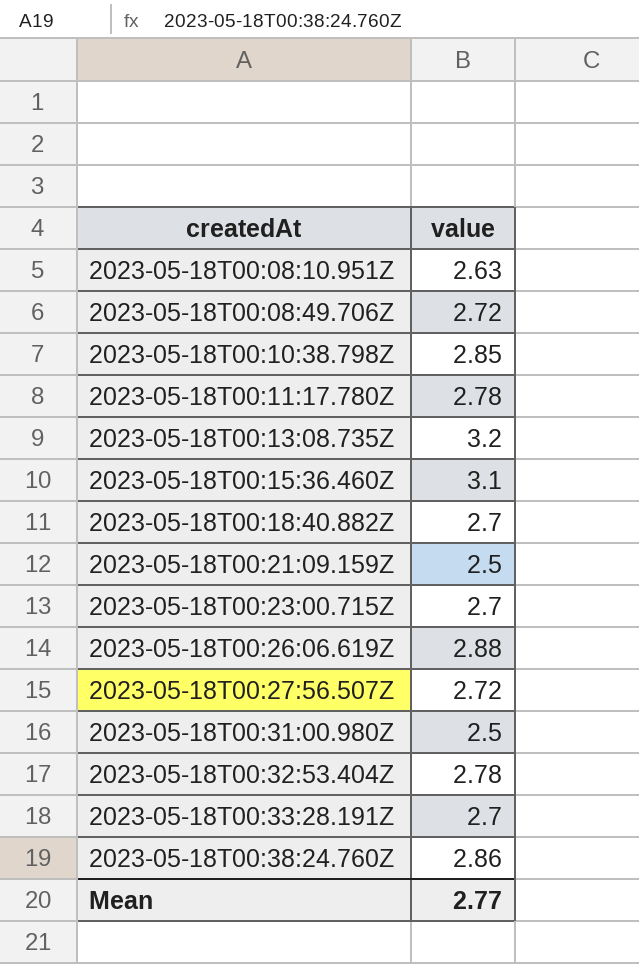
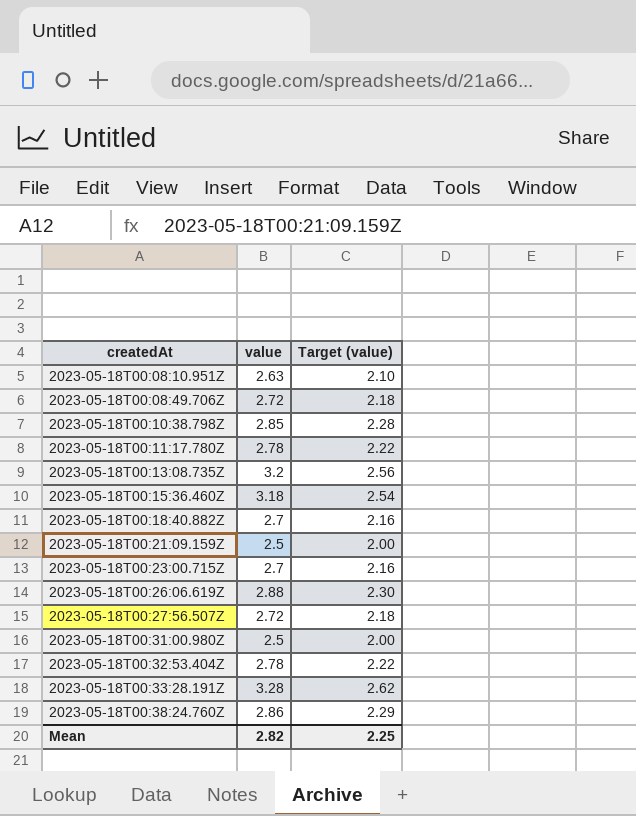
column Target (value) | formula: none -> [value] * 0.8
2023-05-18T00:15:36.460Z | value: 3.1 -> 3.18
2023-05-18T00:33:28.191Z | value: 2.7 -> 3.28
Mean | value: 2.77 -> 2.82

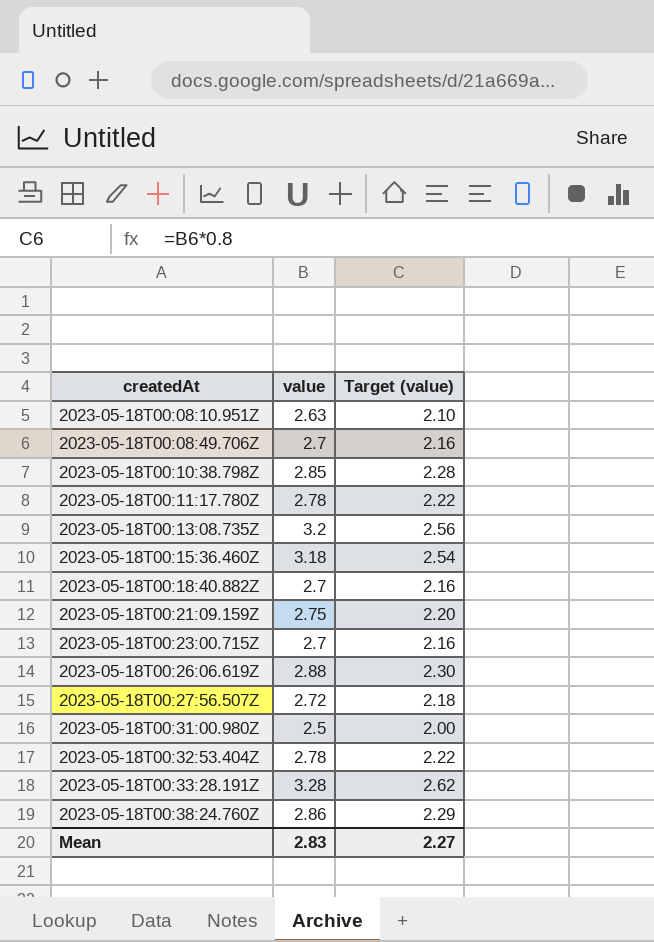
2023-05-18T00:08:49.706Z | value: 2.72 -> 2.7
2023-05-18T00:08:49.706Z | Target (value): 2.18 -> 2.16
2023-05-18T00:21:09.159Z | value: 2.5 -> 2.75
2023-05-18T00:21:09.159Z | Target (value): 2.00 -> 2.20
Mean | value: 2.82 -> 2.83
Mean | Target (value): 2.25 -> 2.27

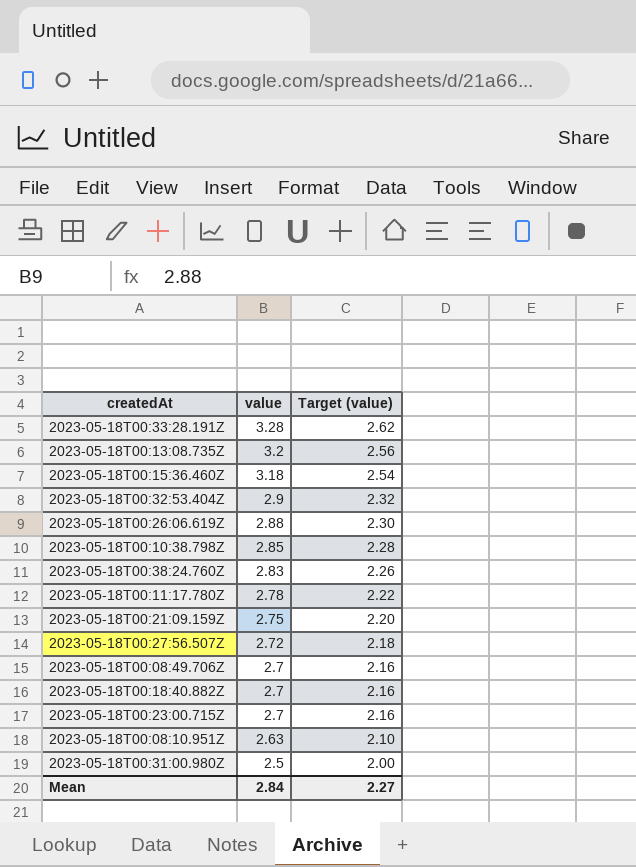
row order: createdAt ascending -> value descending
2023-05-18T00:32:53.404Z | value: 2.78 -> 2.9
2023-05-18T00:32:53.404Z | Target (value): 2.22 -> 2.32
2023-05-18T00:38:24.760Z | value: 2.86 -> 2.83
2023-05-18T00:38:24.760Z | Target (value): 2.29 -> 2.26
Mean | value: 2.83 -> 2.84

